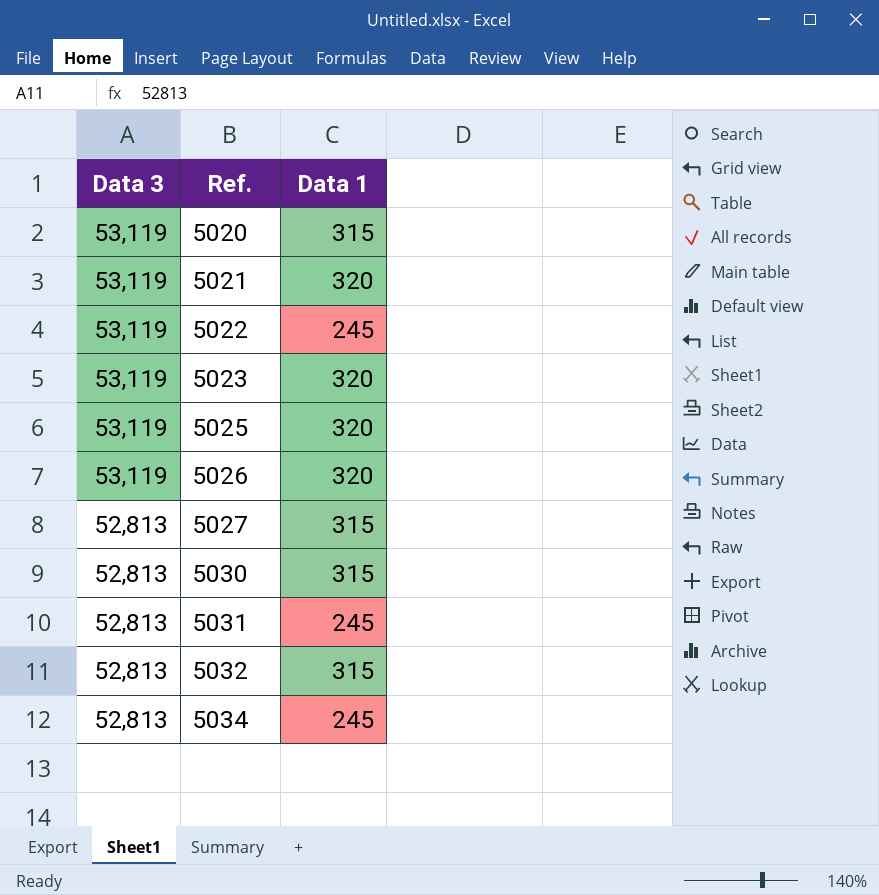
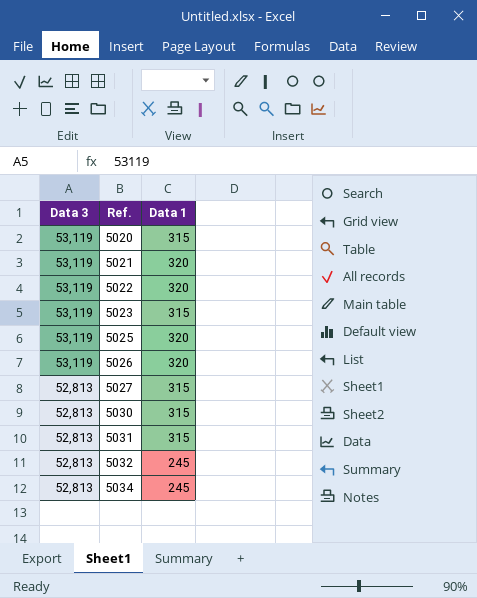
5022 | Data 1: 245 -> 320
5023 | Data 1: 320 -> 315
5031 | Data 1: 245 -> 315
5032 | Data 1: 315 -> 245

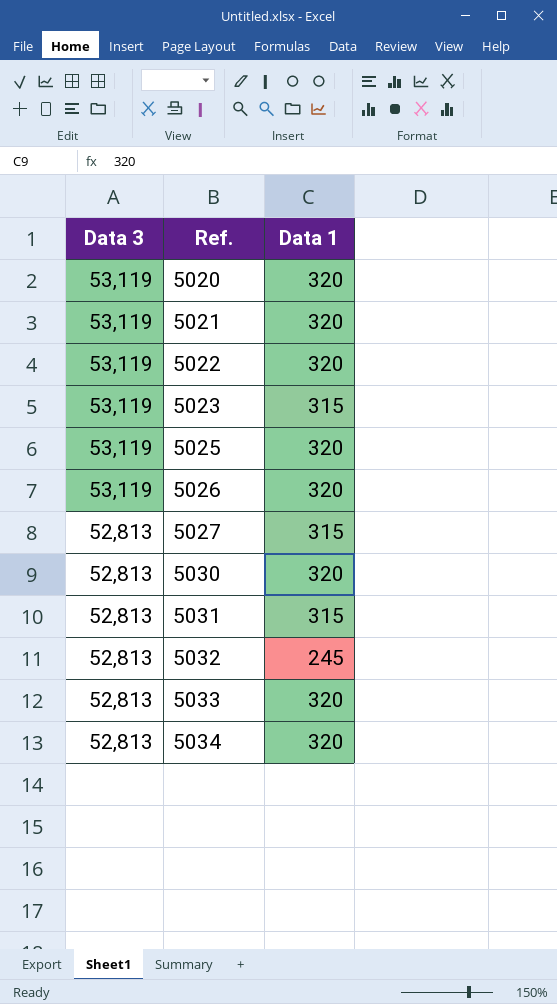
5020 | Data 1: 315 -> 320
5030 | Data 1: 315 -> 320
row 5033: none -> 52,813 | 320
5034 | Data 1: 245 -> 320

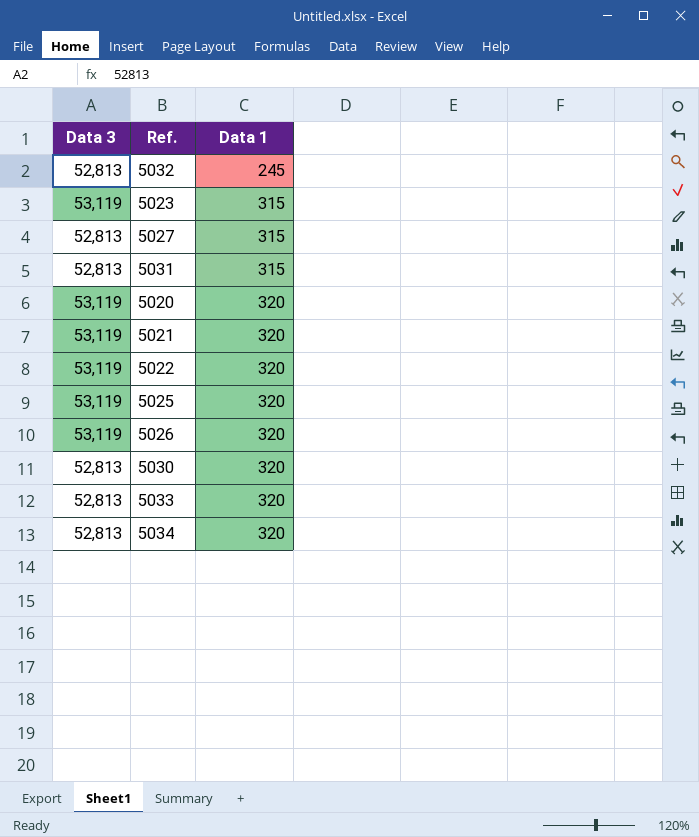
row order: Data 3 descending -> Data 1 ascending

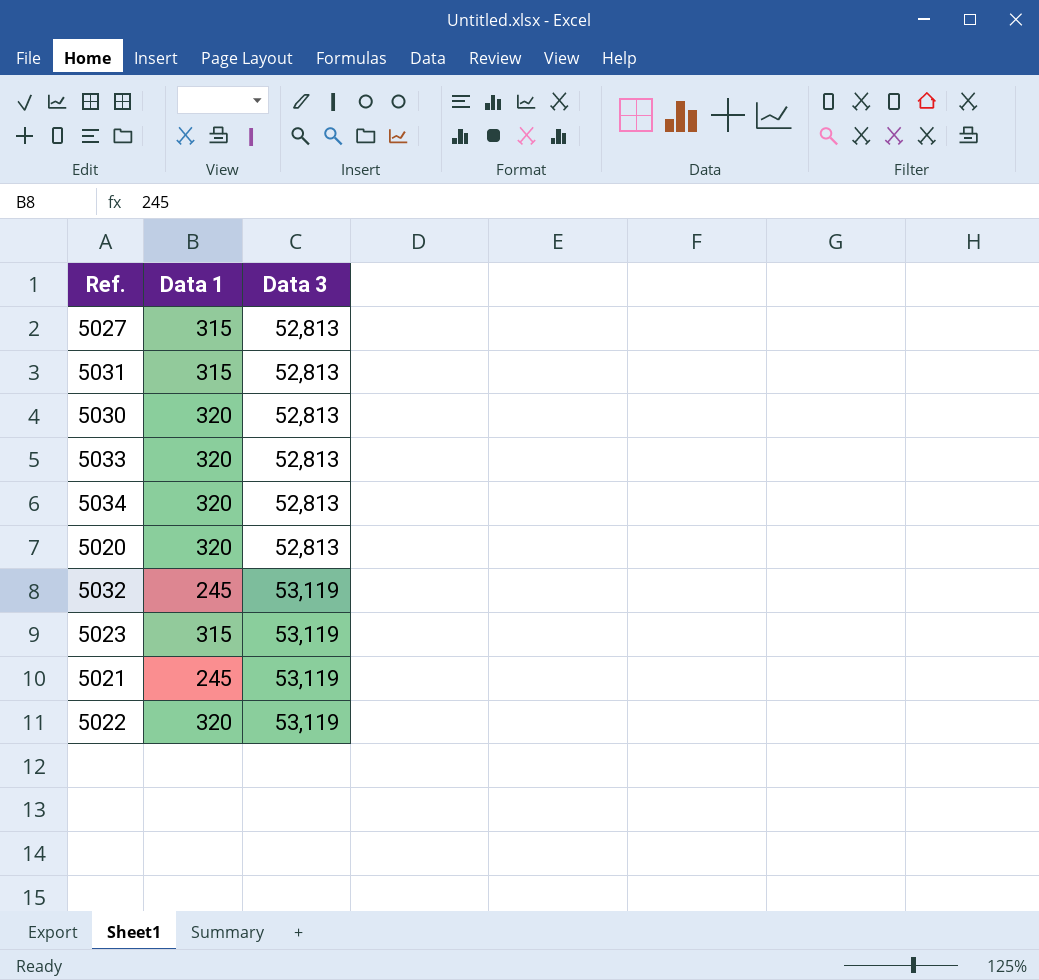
row order: Data 1 ascending -> Data 3 ascending
column Data 3 | position: 1 -> 3
row 5025: 53,119 | 320 -> none
row 5026: 53,119 | 320 -> none
5020 | Data 3: 53,119 -> 52,813
5032 | Data 3: 52,813 -> 53,119
5021 | Data 1: 320 -> 245

